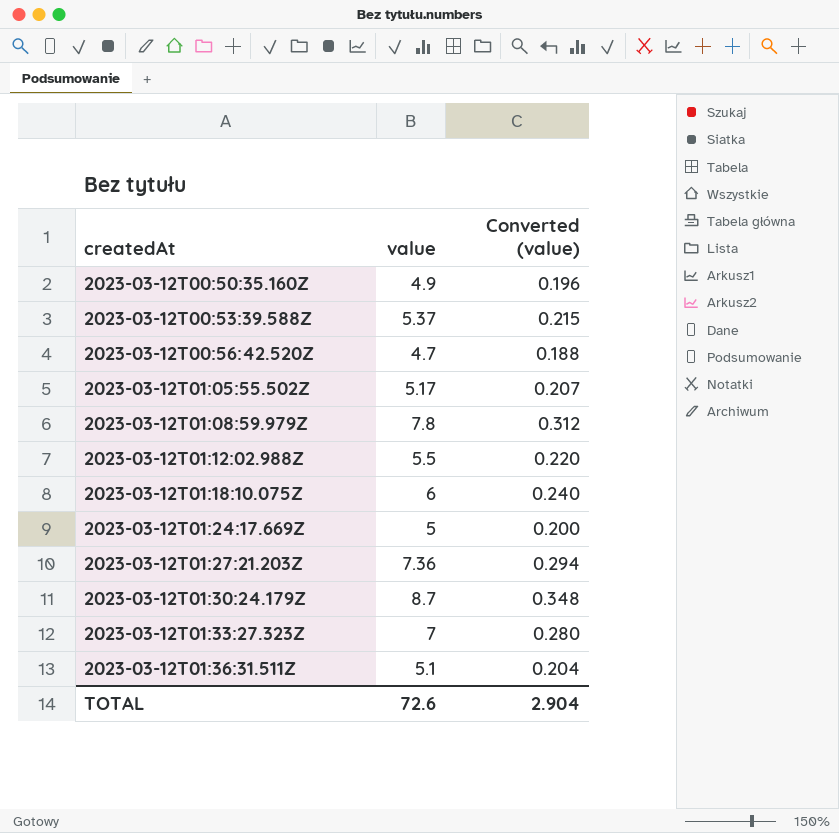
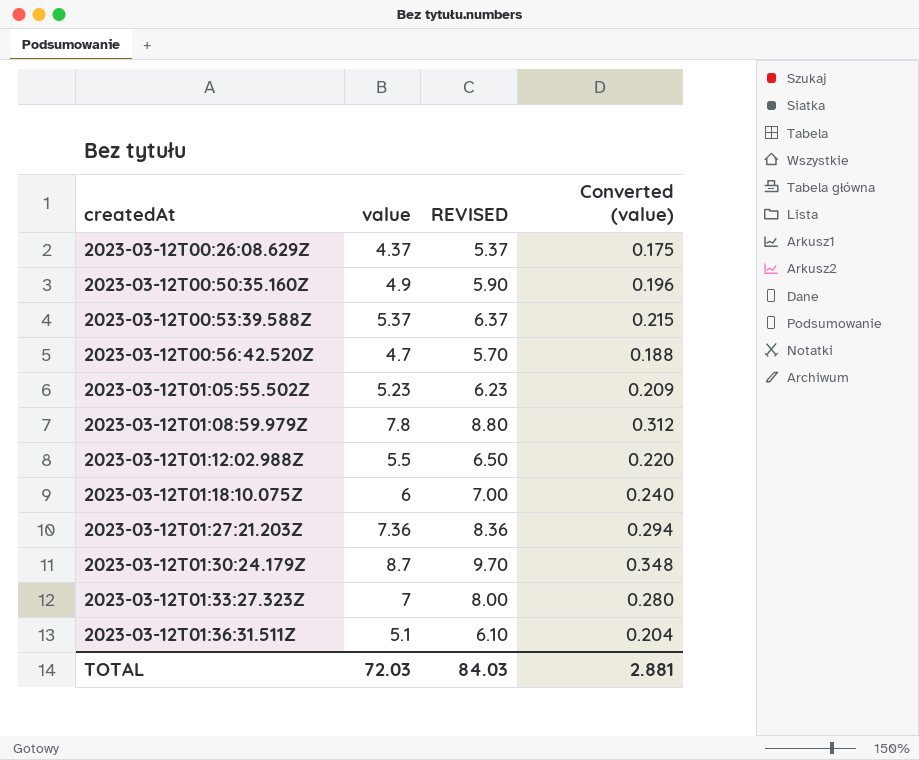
column REVISED | formula: none -> [value] + 1
row 2023-03-12T01:24:17.669Z: 5 | 0.200 -> none
row 2023-03-12T00:26:08.629Z: none -> 4.37 | 5.37 | 0.175
2023-03-12T01:05:55.502Z | value: 5.17 -> 5.23
2023-03-12T01:05:55.502Z | Converted (value): 0.207 -> 0.209
TOTAL | value: 72.6 -> 72.03
TOTAL | Converted (value): 2.904 -> 2.881

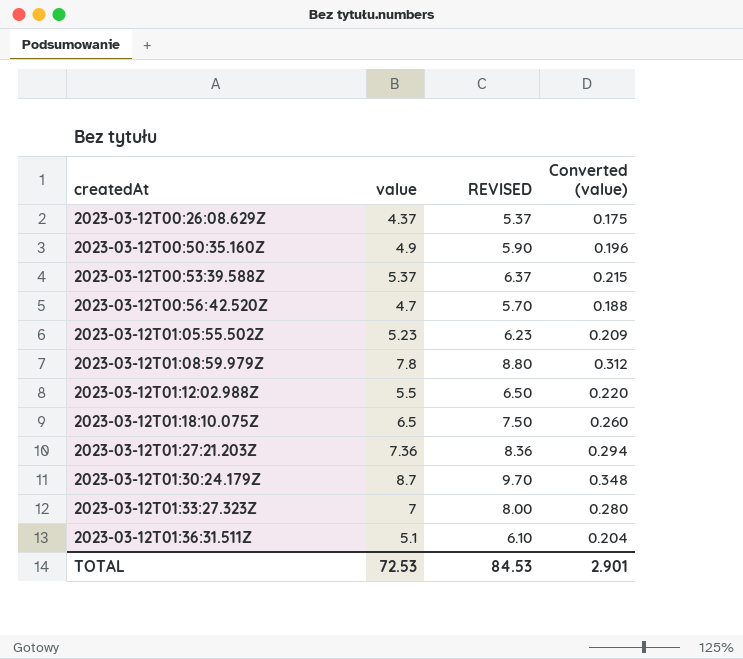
2023-03-12T01:18:10.075Z | value: 6 -> 6.5
2023-03-12T01:18:10.075Z | REVISED: 7.00 -> 7.50
2023-03-12T01:18:10.075Z | Converted (value): 0.240 -> 0.260
TOTAL | value: 72.03 -> 72.53
TOTAL | REVISED: 84.03 -> 84.53
TOTAL | Converted (value): 2.881 -> 2.901

